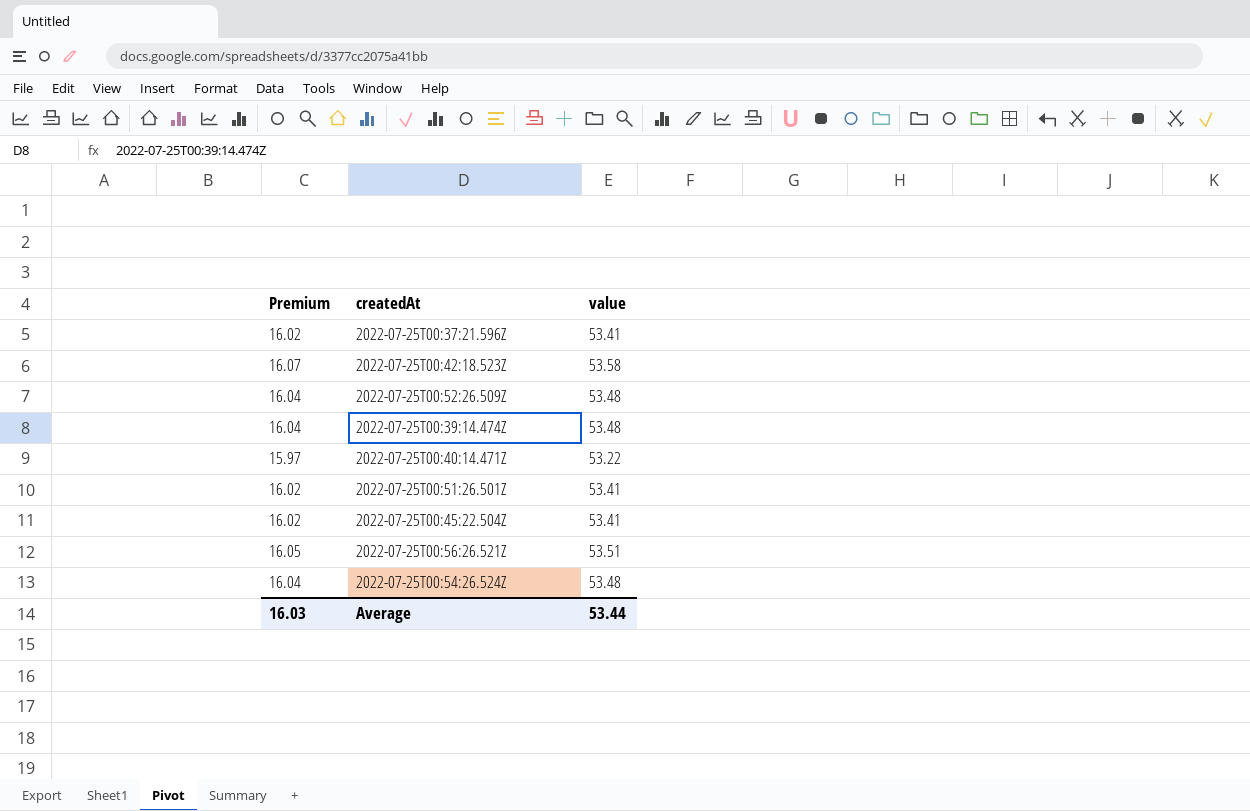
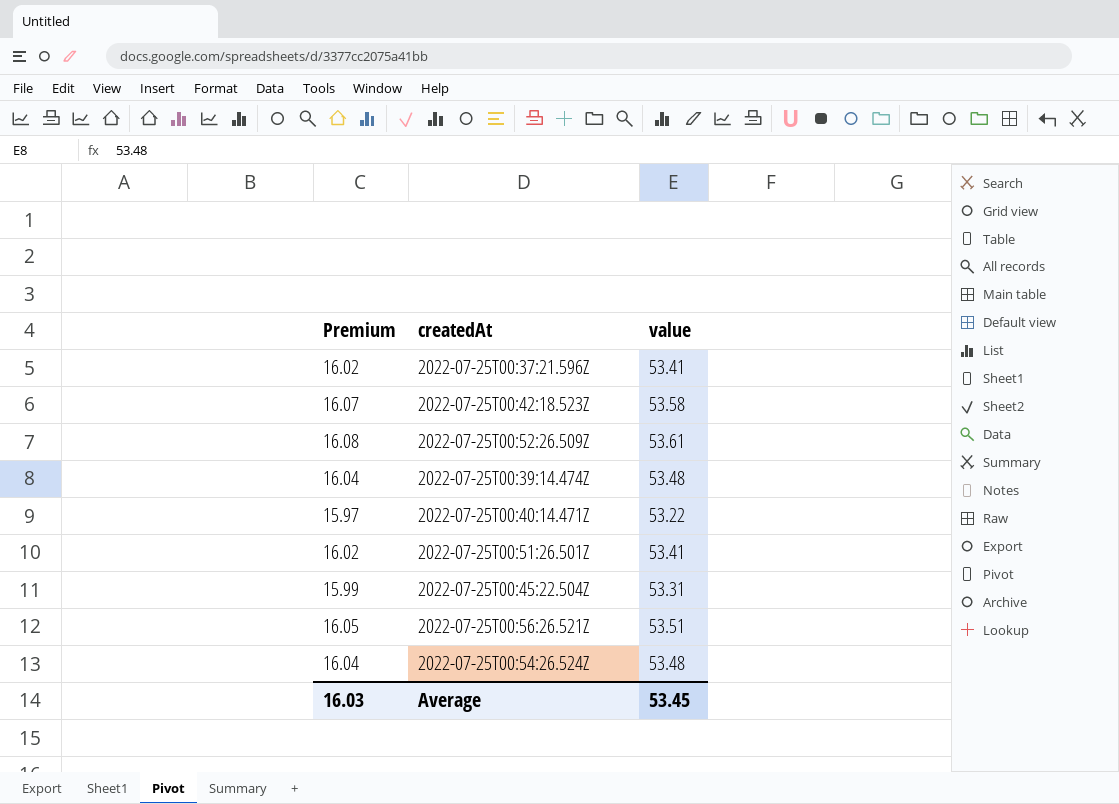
2022-07-25T00:52:26.509Z | Premium: 16.04 -> 16.08
2022-07-25T00:52:26.509Z | value: 53.48 -> 53.61
2022-07-25T00:45:22.504Z | Premium: 16.02 -> 15.99
2022-07-25T00:45:22.504Z | value: 53.41 -> 53.31
Average | value: 53.44 -> 53.45

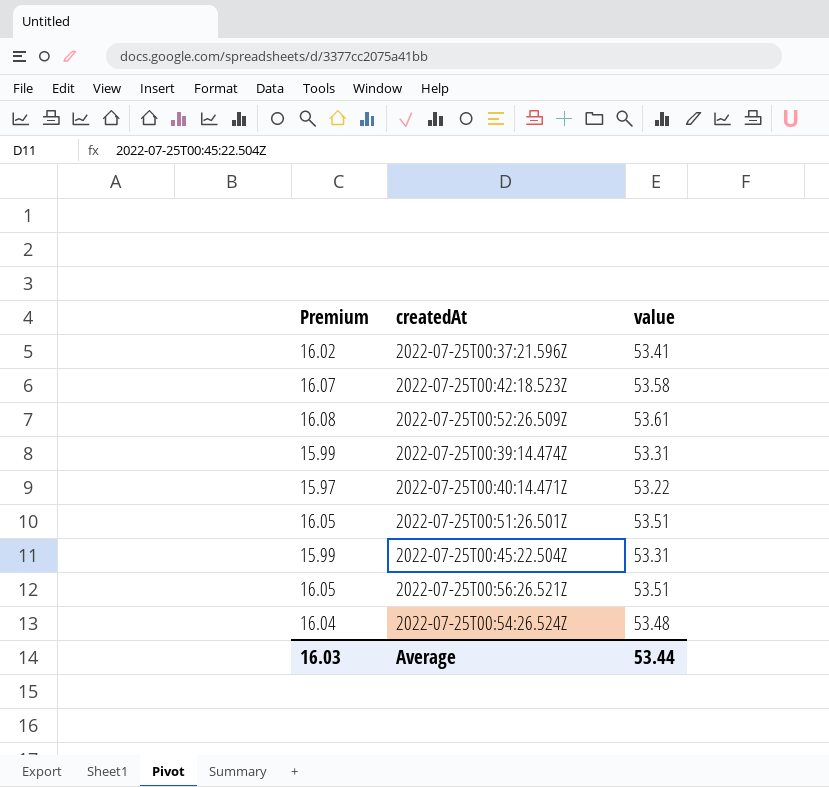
2022-07-25T00:39:14.474Z | Premium: 16.04 -> 15.99
2022-07-25T00:39:14.474Z | value: 53.48 -> 53.31
2022-07-25T00:51:26.501Z | Premium: 16.02 -> 16.05
2022-07-25T00:51:26.501Z | value: 53.41 -> 53.51
Average | value: 53.45 -> 53.44

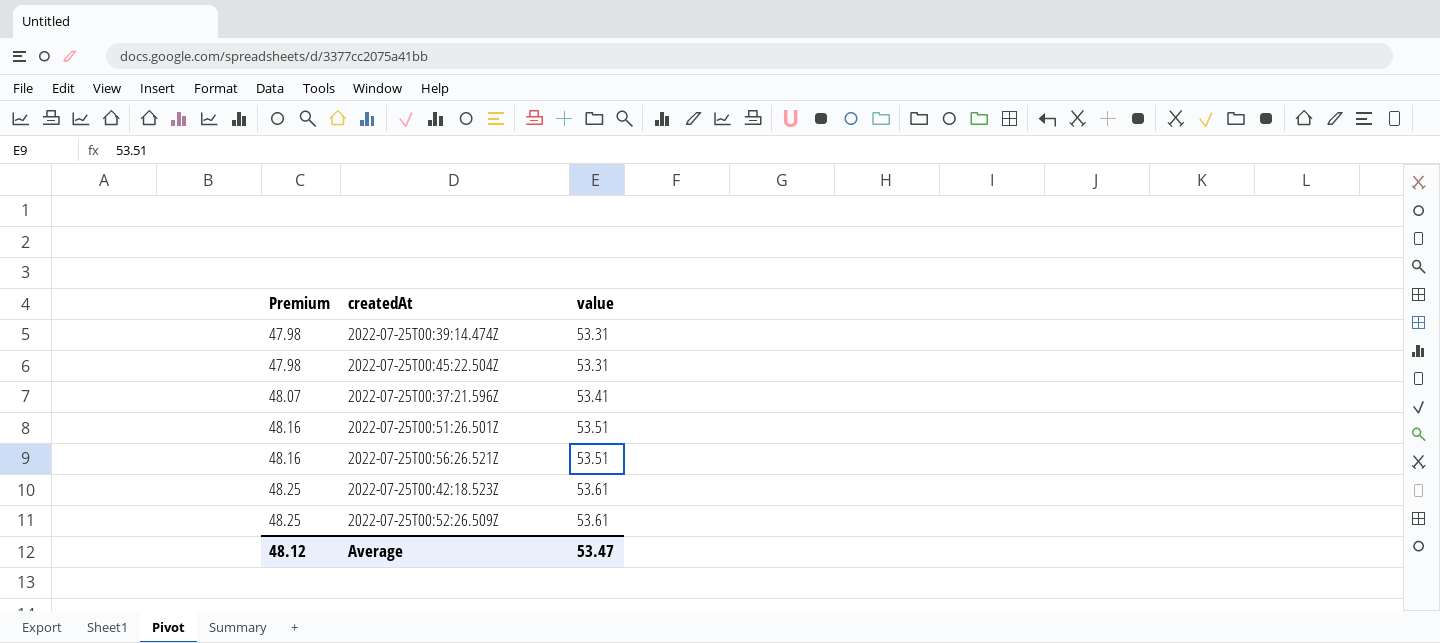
row order: none -> Premium ascending
column Premium | formula: [value] * 0.3 -> [value] * 0.9
row 2022-07-25T00:40:14.471Z: 15.97 | 53.22 -> none
row 2022-07-25T00:54:26.524Z: 16.04 | 53.48 -> none
2022-07-25T00:42:18.523Z | value: 53.58 -> 53.61
Average | Premium: 16.03 -> 48.12
Average | value: 53.44 -> 53.47

